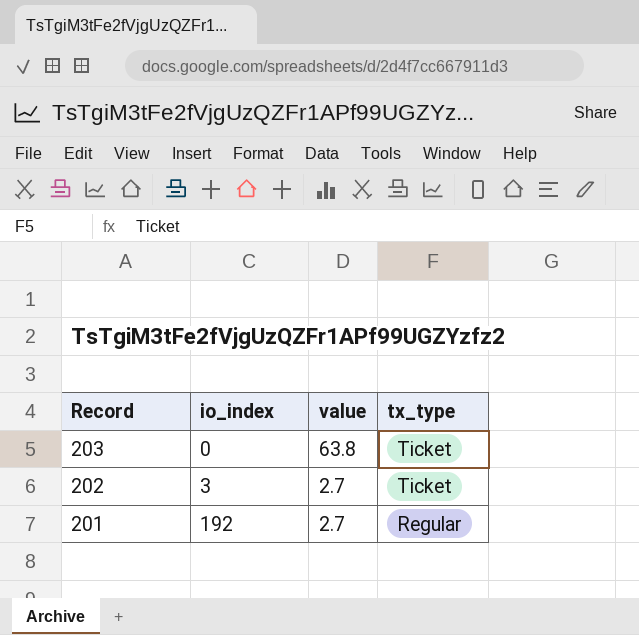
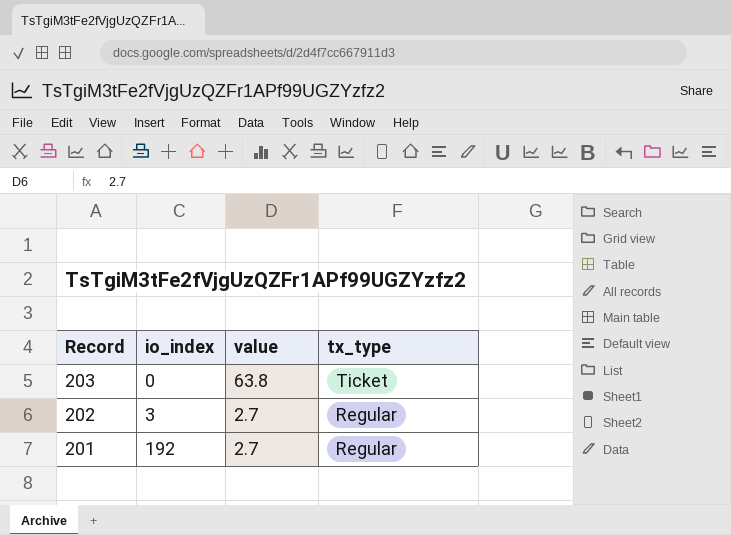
202 | tx_type: Ticket -> Regular

